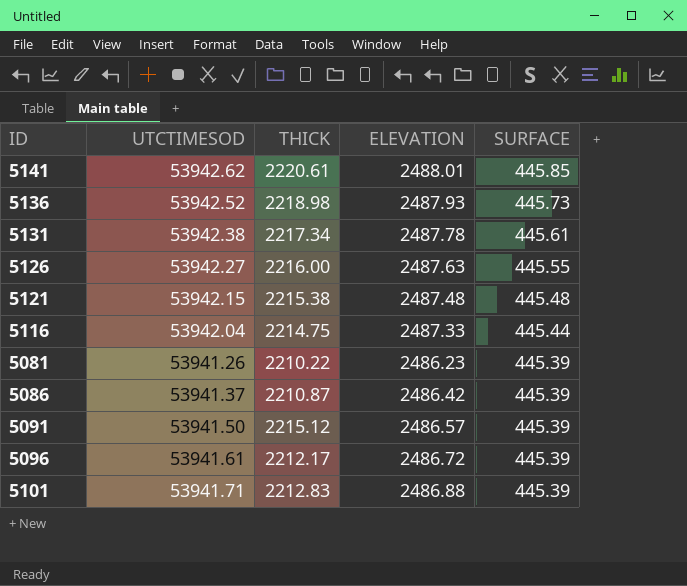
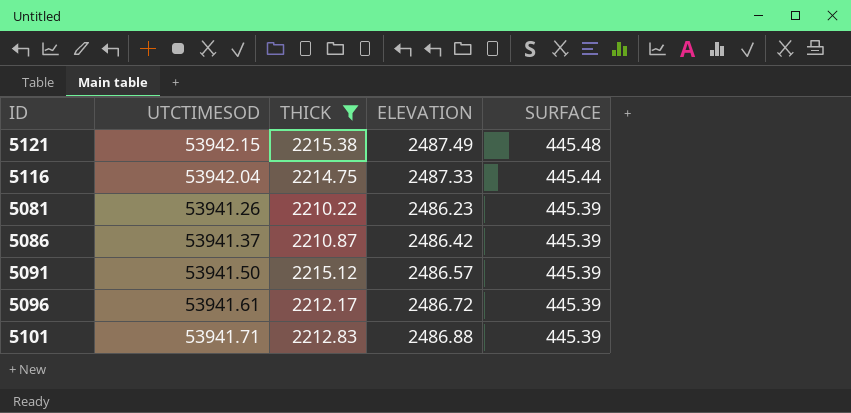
filter: none -> THICK <= 2215.38
5121 | ELEVATION: 2487.48 -> 2487.49

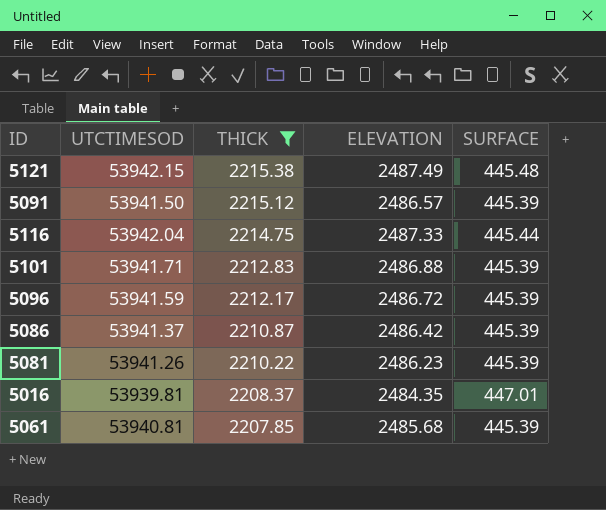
row order: SURFACE descending -> THICK descending
5096 | UTCTIMESOD: 53941.61 -> 53941.59
row 5016: none -> 53939.81 | 2208.37 | 2484.35 | 447.01
row 5061: none -> 53940.81 | 2207.85 | 2485.68 | 445.39

